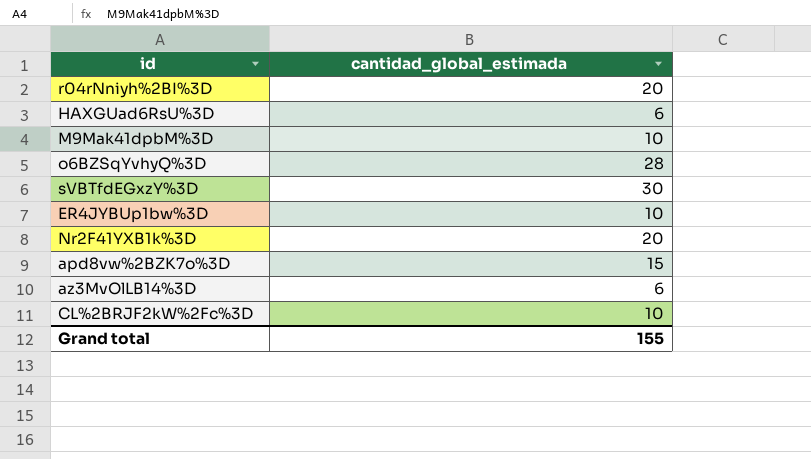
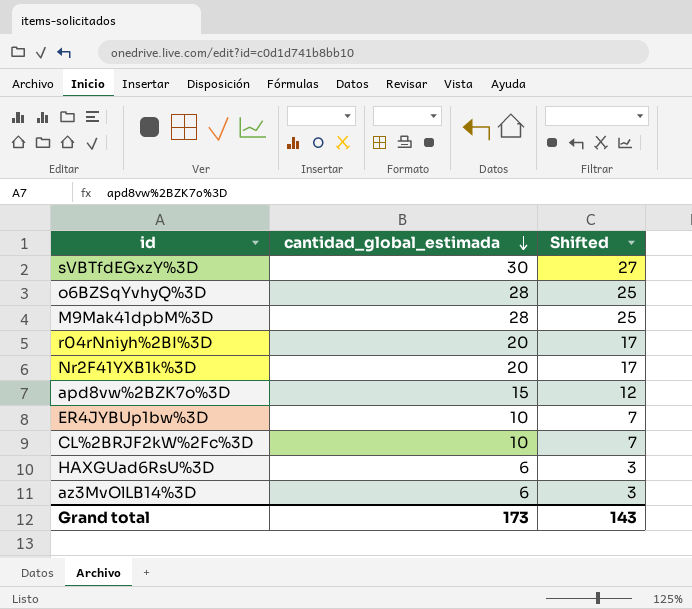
row order: none -> cantidad_global_estimada descending
column Shifted | formula: none -> [cantidad_global_estimada] - 3
M9Mak41dpbM%3D | cantidad_global_estimada: 10 -> 28
Grand total | cantidad_global_estimada: 155 -> 173

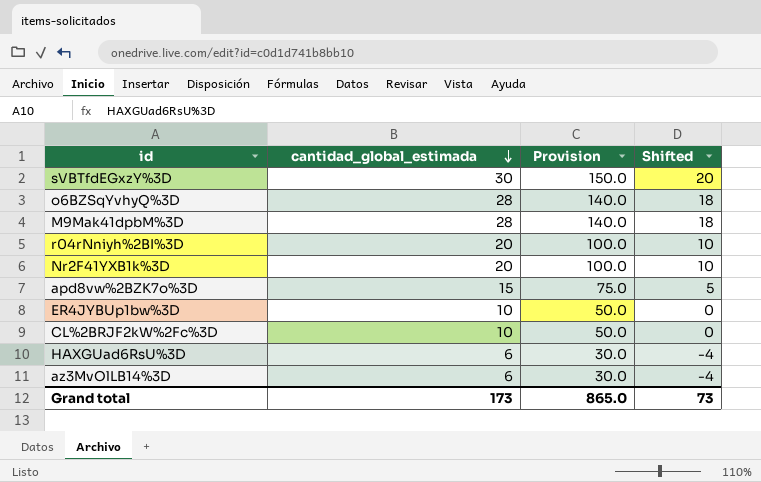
column Provision | formula: none -> [cantidad_global_estimada] * 5
column Shifted | formula: [cantidad_global_estimada] - 3 -> [cantidad_global_estimada] - 10
Grand total | Shifted: 143 -> 73

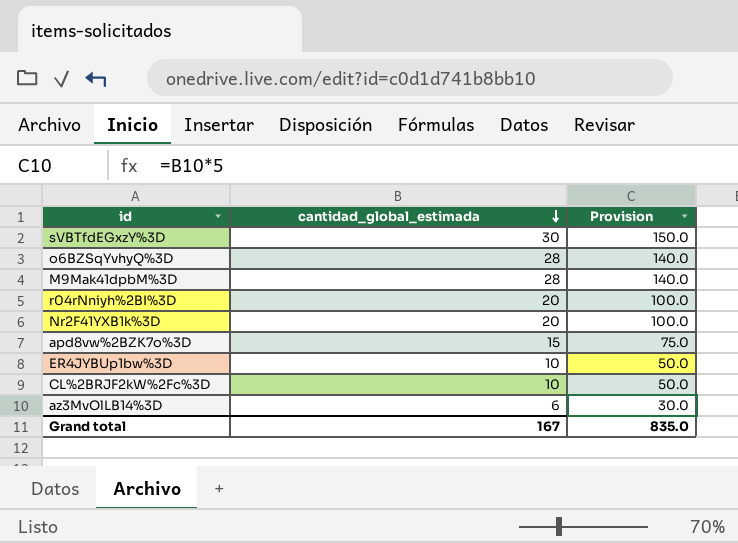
column Shifted | formula: [cantidad_global_estimada] - 10 -> none
row HAXGUad6RsU%3D: 6 | 30.0 | -4 -> none
Grand total | cantidad_global_estimada: 173 -> 167
Grand total | Provision: 865.0 -> 835.0

